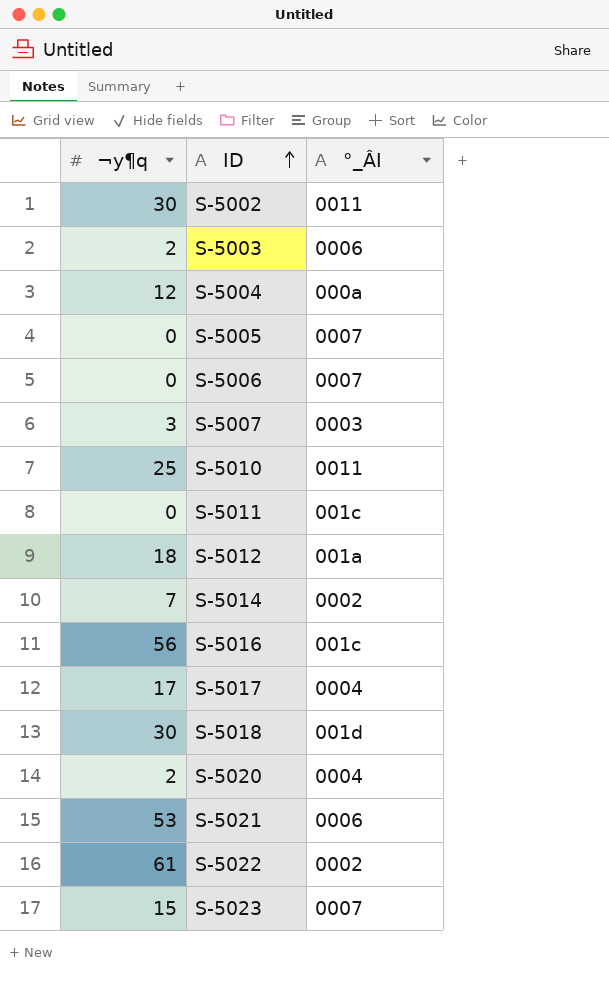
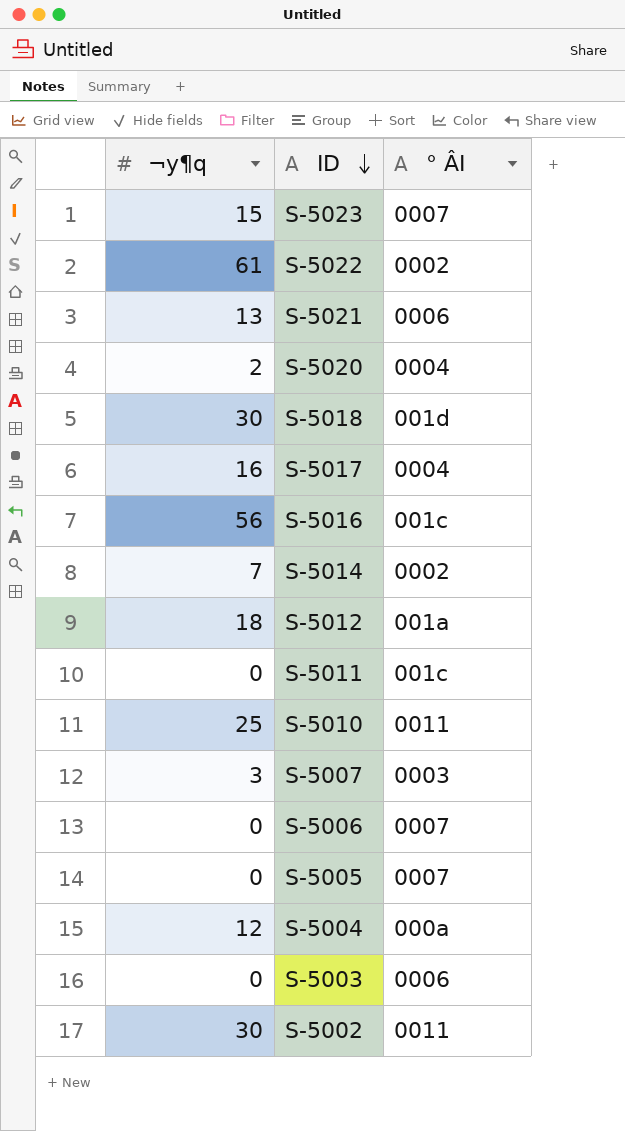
row order: ID ascending -> ID descending
column name: °_ÂI -> ° ÂI
S-5021 | ¬y¶q: 53 -> 13
S-5017 | ¬y¶q: 17 -> 16
S-5003 | ¬y¶q: 2 -> 0

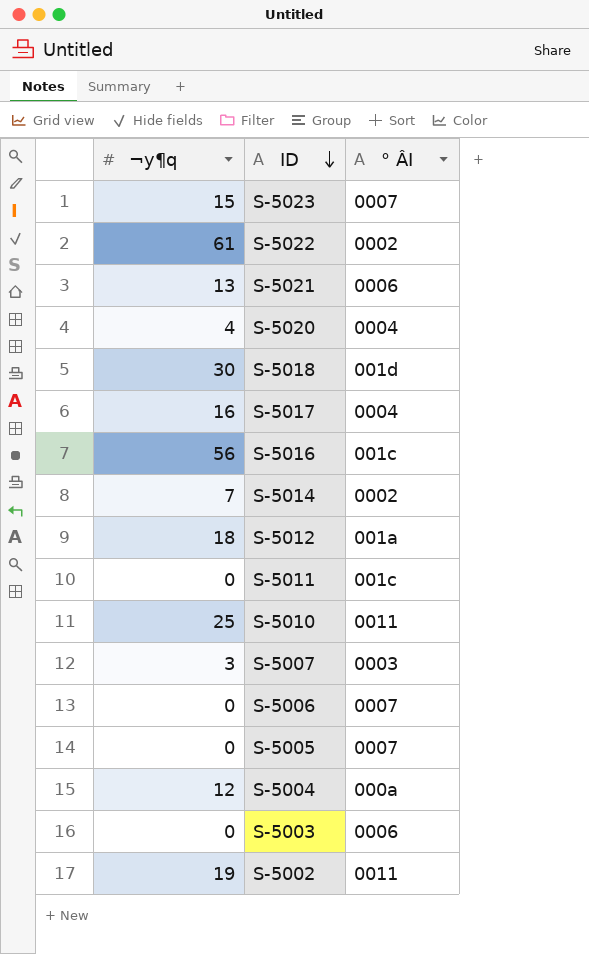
S-5020 | ¬y¶q: 2 -> 4
S-5002 | ¬y¶q: 30 -> 19

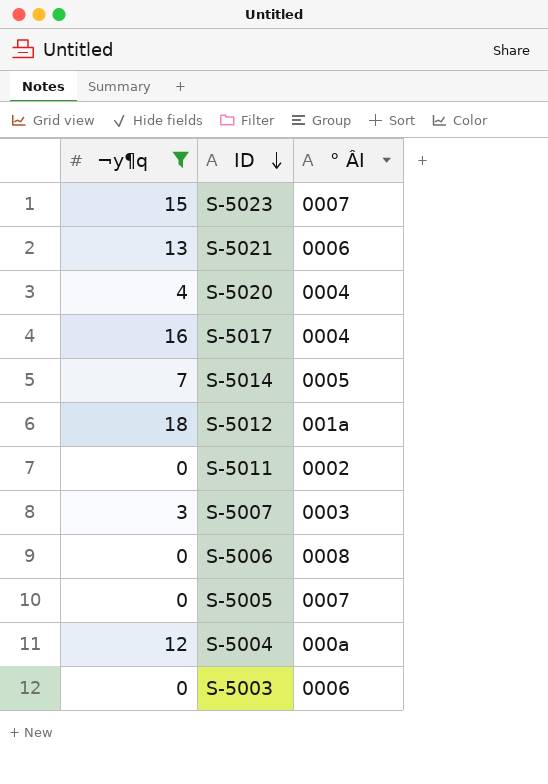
filter: none -> ¬y¶q <= 18
S-5014 | ° ÂI: 0002 -> 0005
S-5011 | ° ÂI: 001c -> 0002
S-5006 | ° ÂI: 0007 -> 0008

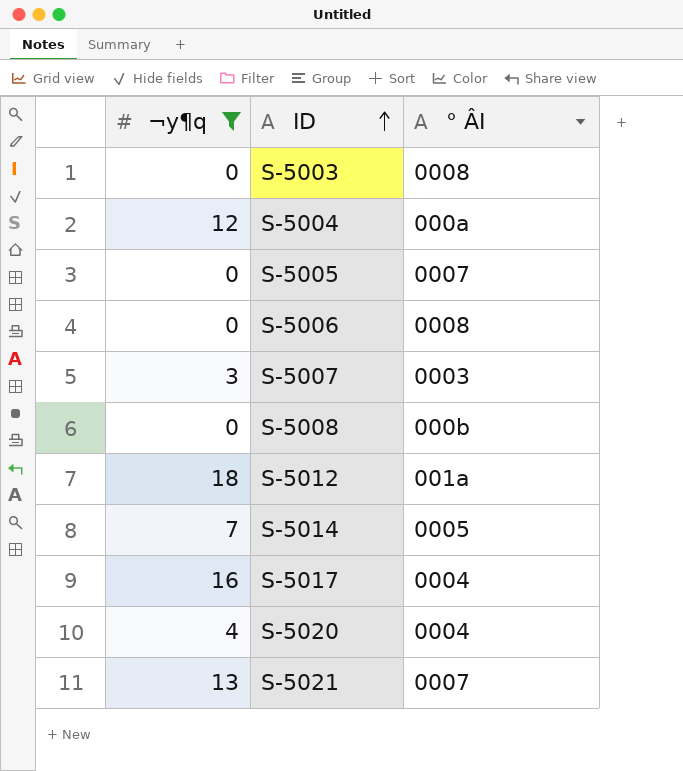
row order: ID descending -> ID ascending
row S-5023: 15 | 0007 -> none
row S-5011: 0 | 0002 -> none
S-5003 | ° ÂI: 0006 -> 0008
row S-5008: none -> 0 | 000b
S-5021 | ° ÂI: 0006 -> 0007

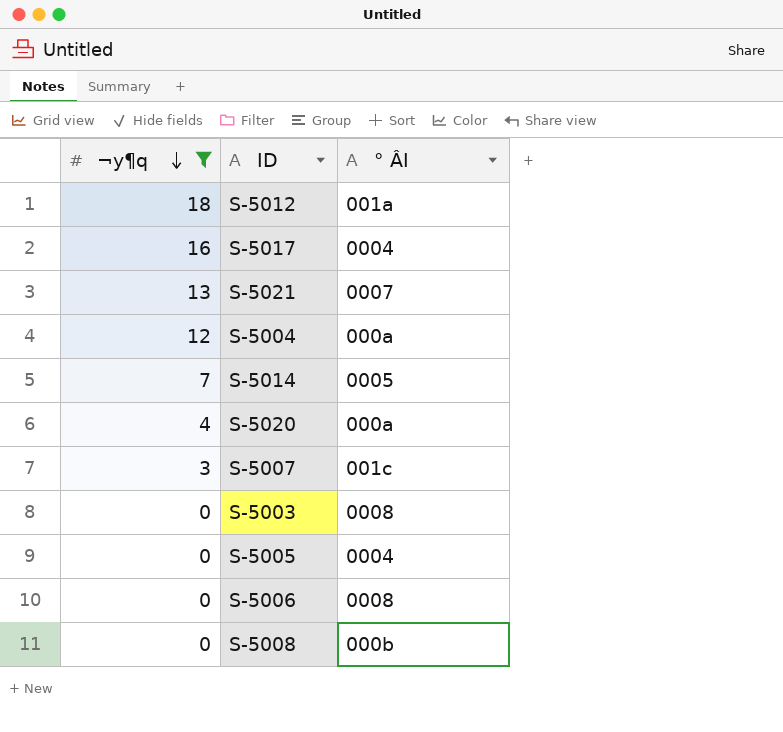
row order: ID ascending -> ¬y¶q descending
S-5020 | ° ÂI: 0004 -> 000a
S-5007 | ° ÂI: 0003 -> 001c
S-5005 | ° ÂI: 0007 -> 0004

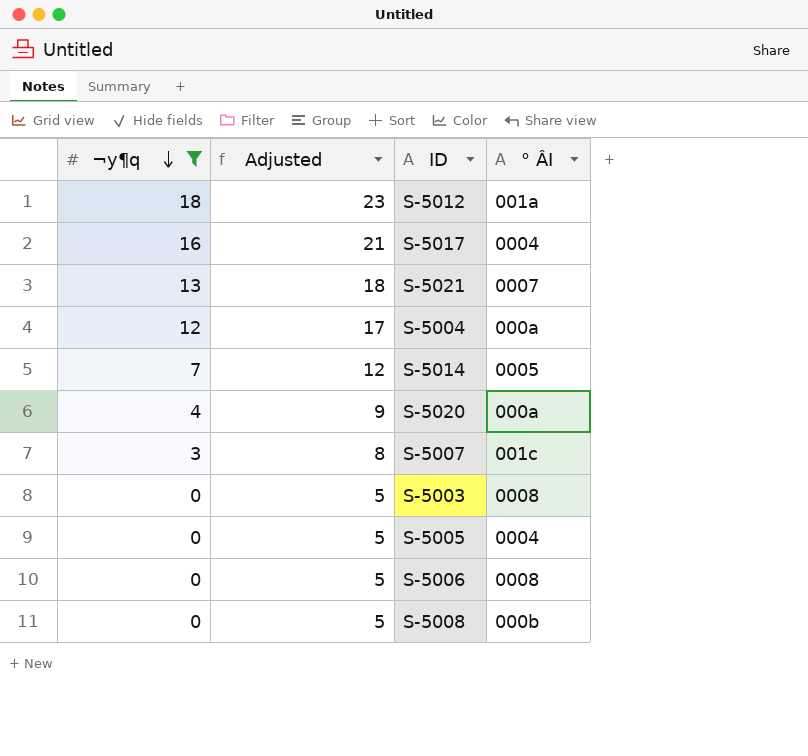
column Adjusted | formula: none -> [¬y¶q] + 5

